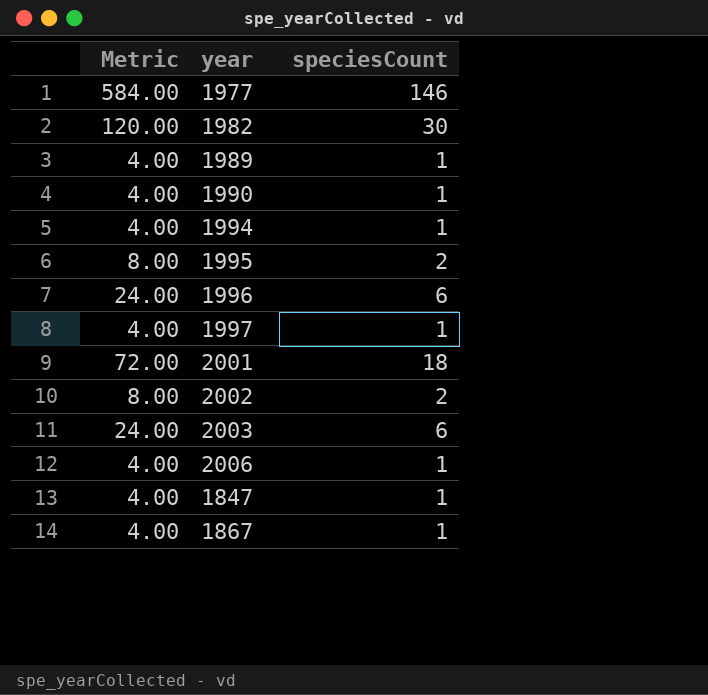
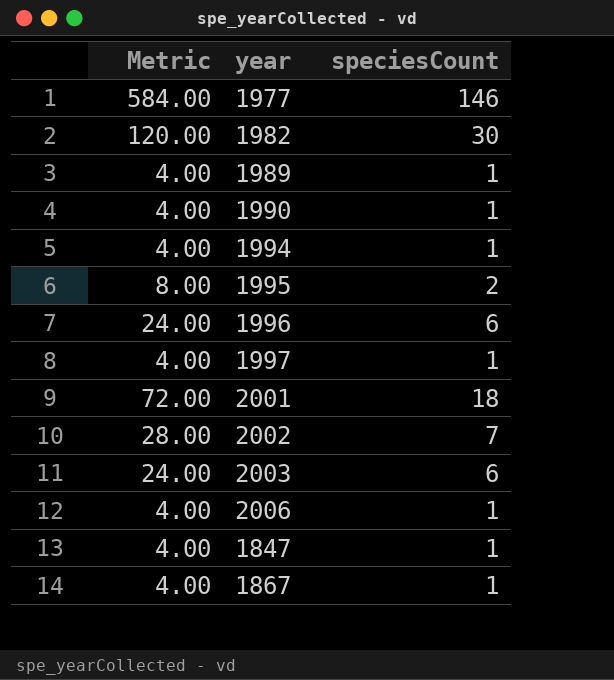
2002 | Metric: 8.00 -> 28.00
2002 | speciesCount: 2 -> 7

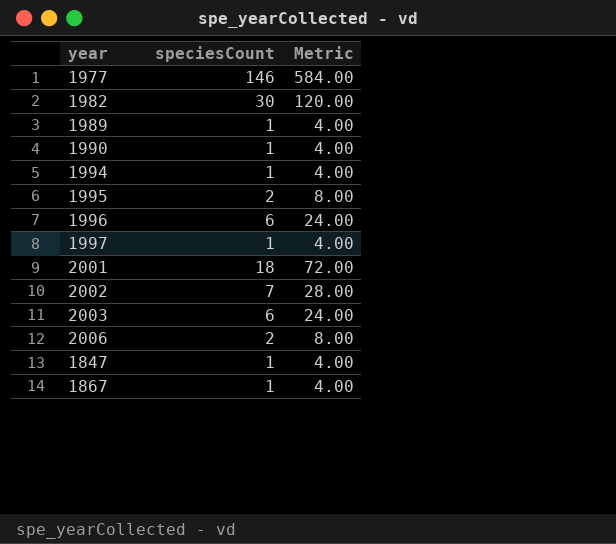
column Metric | position: 1 -> 3
2006 | speciesCount: 1 -> 2
2006 | Metric: 4.00 -> 8.00

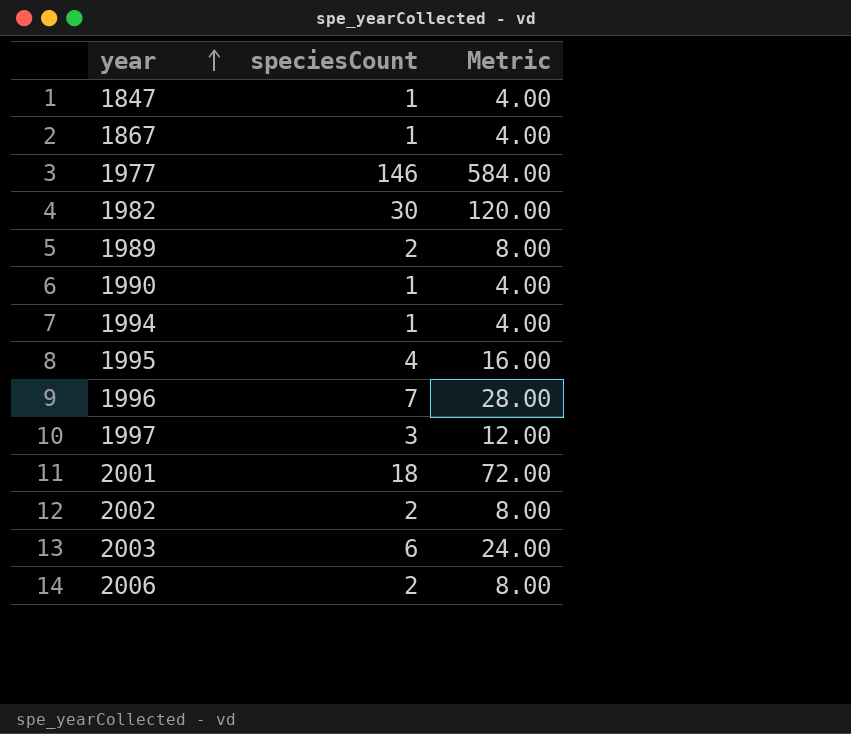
row order: none -> year ascending
1989 | speciesCount: 1 -> 2
1989 | Metric: 4.00 -> 8.00
1995 | speciesCount: 2 -> 4
1995 | Metric: 8.00 -> 16.00
1996 | speciesCount: 6 -> 7
1996 | Metric: 24.00 -> 28.00
1997 | speciesCount: 1 -> 3
1997 | Metric: 4.00 -> 12.00
2002 | speciesCount: 7 -> 2
2002 | Metric: 28.00 -> 8.00

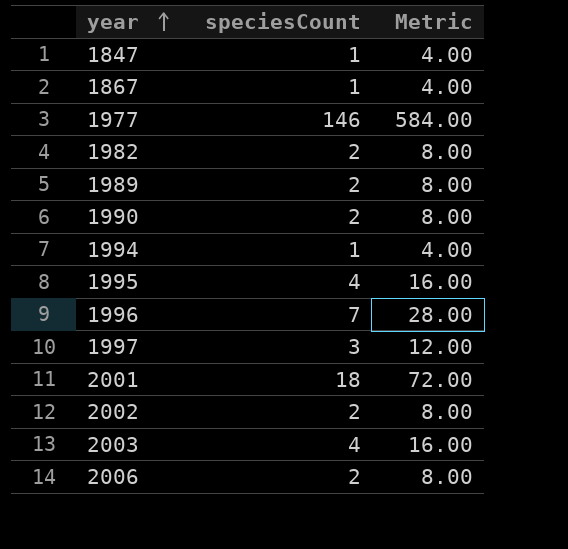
1982 | speciesCount: 30 -> 2
1982 | Metric: 120.00 -> 8.00
1990 | speciesCount: 1 -> 2
1990 | Metric: 4.00 -> 8.00
2003 | speciesCount: 6 -> 4
2003 | Metric: 24.00 -> 16.00

